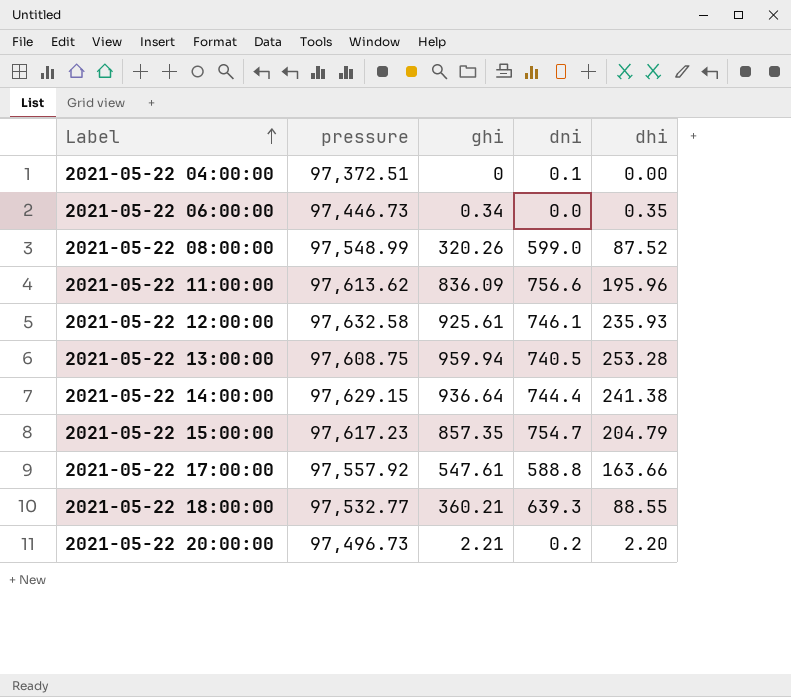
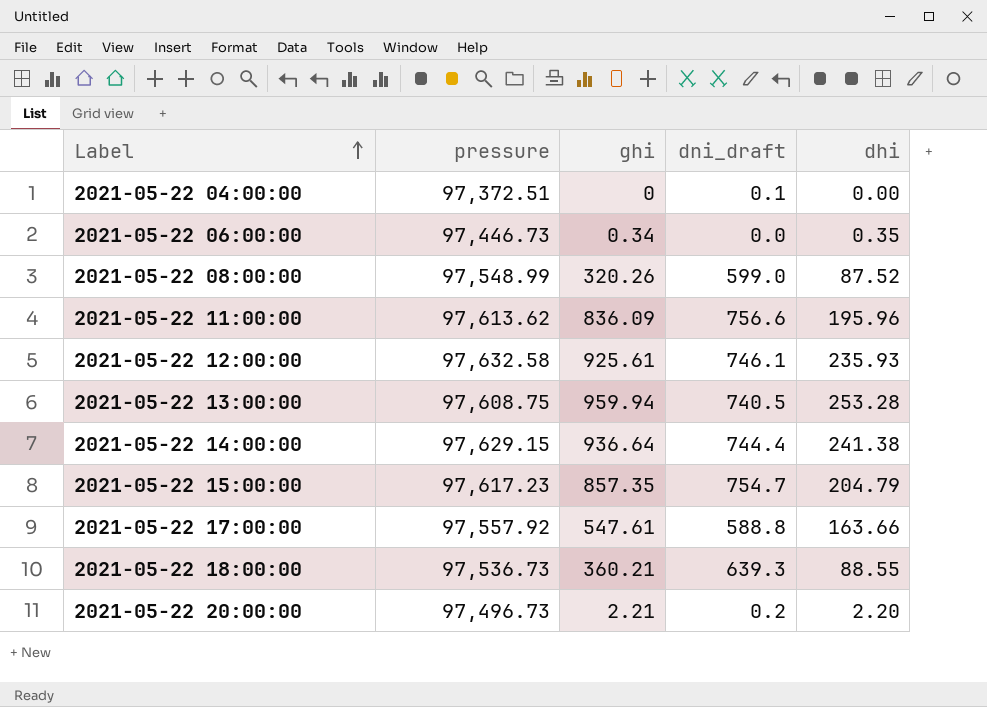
column name: dni -> dni_draft
2021-05-22 18:00:00 | pressure: 97,532.77 -> 97,536.73

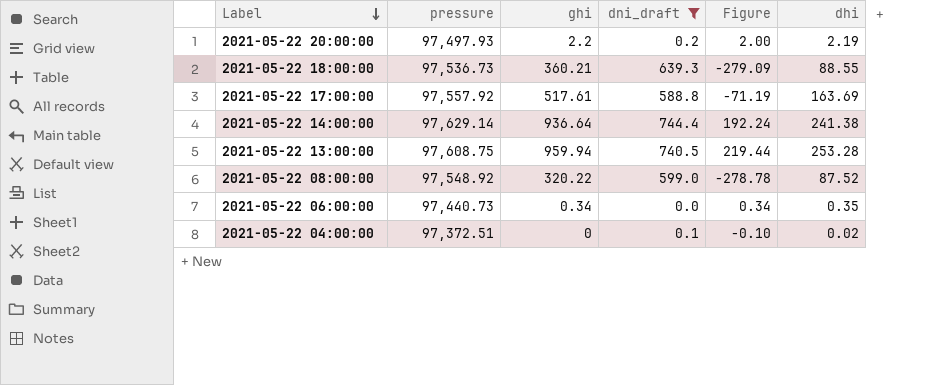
filter: none -> dni_draft <= 744.4
row order: Label ascending -> Label descending
column Figure | formula: none -> [ghi] - [dni_draft]
2021-05-22 20:00:00 | pressure: 97,496.73 -> 97,497.93
2021-05-22 20:00:00 | ghi: 2.21 -> 2.2
2021-05-22 20:00:00 | dhi: 2.20 -> 2.19
2021-05-22 17:00:00 | ghi: 547.61 -> 517.61
2021-05-22 17:00:00 | dhi: 163.66 -> 163.69
2021-05-22 14:00:00 | pressure: 97,629.15 -> 97,629.14
2021-05-22 08:00:00 | pressure: 97,548.99 -> 97,548.92
2021-05-22 08:00:00 | ghi: 320.26 -> 320.22
2021-05-22 06:00:00 | pressure: 97,446.73 -> 97,440.73
2021-05-22 04:00:00 | dhi: 0.00 -> 0.02

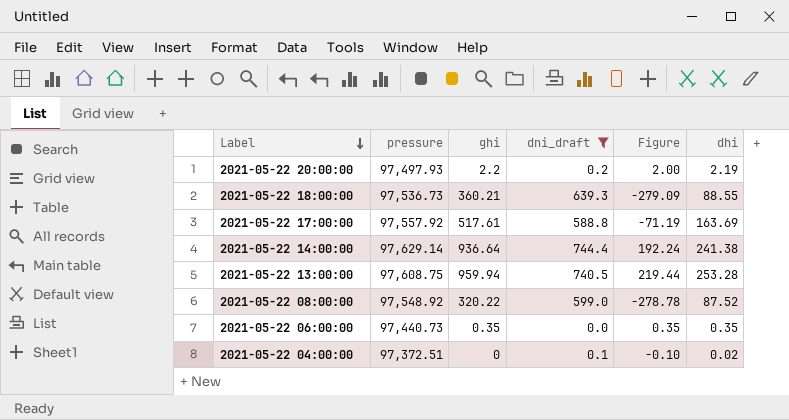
2021-05-22 06:00:00 | ghi: 0.34 -> 0.35
2021-05-22 06:00:00 | Figure: 0.34 -> 0.35

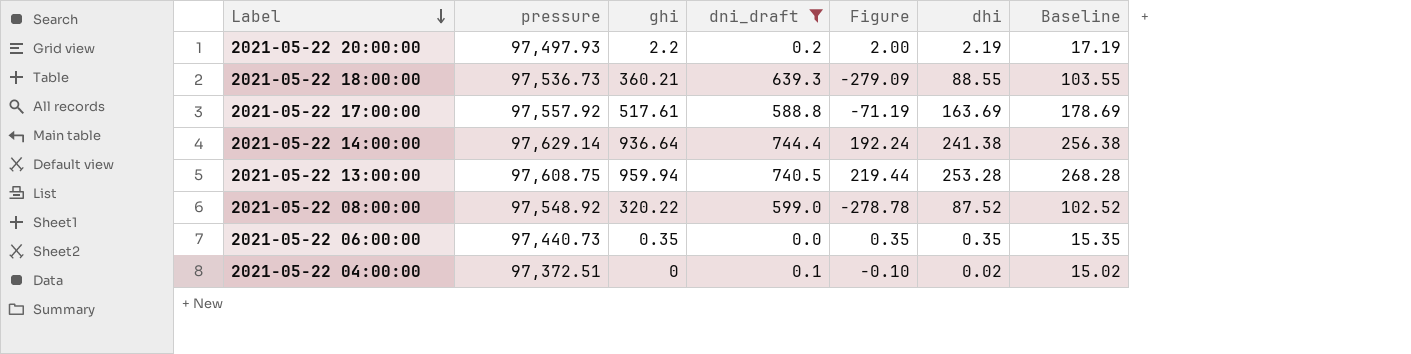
column Baseline | formula: none -> [dhi] + 15

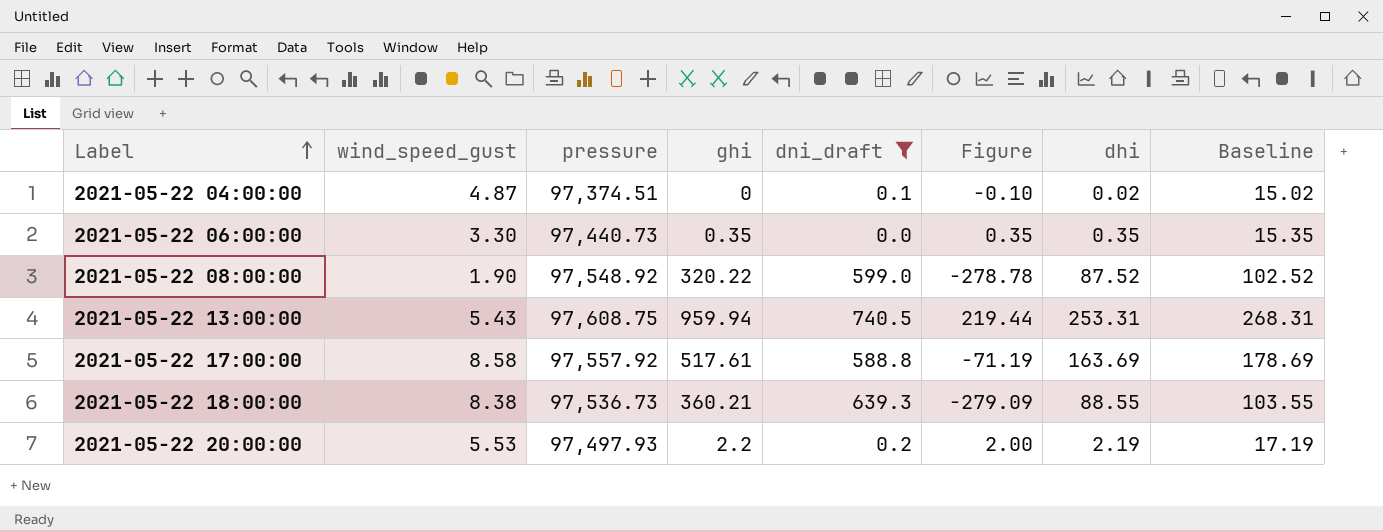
row order: Label descending -> Label ascending
column wind_speed_gust | position: none -> 2
row 2021-05-22 14:00:00: 97,629.14 | 936.64 | 744.4 | 192.24 | 241.38 | 256.38 -> none
2021-05-22 04:00:00 | pressure: 97,372.51 -> 97,374.51
2021-05-22 13:00:00 | dhi: 253.28 -> 253.31
2021-05-22 13:00:00 | Baseline: 268.28 -> 268.31

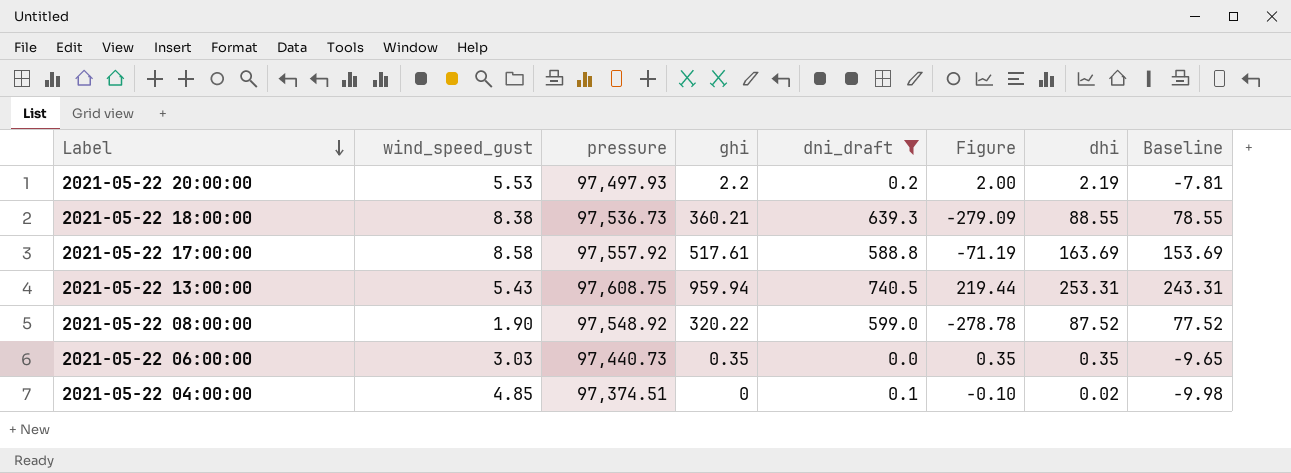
row order: Label ascending -> Label descending
column Baseline | formula: [dhi] + 15 -> [dhi] - 10
2021-05-22 06:00:00 | wind_speed_gust: 3.30 -> 3.03
2021-05-22 04:00:00 | wind_speed_gust: 4.87 -> 4.85

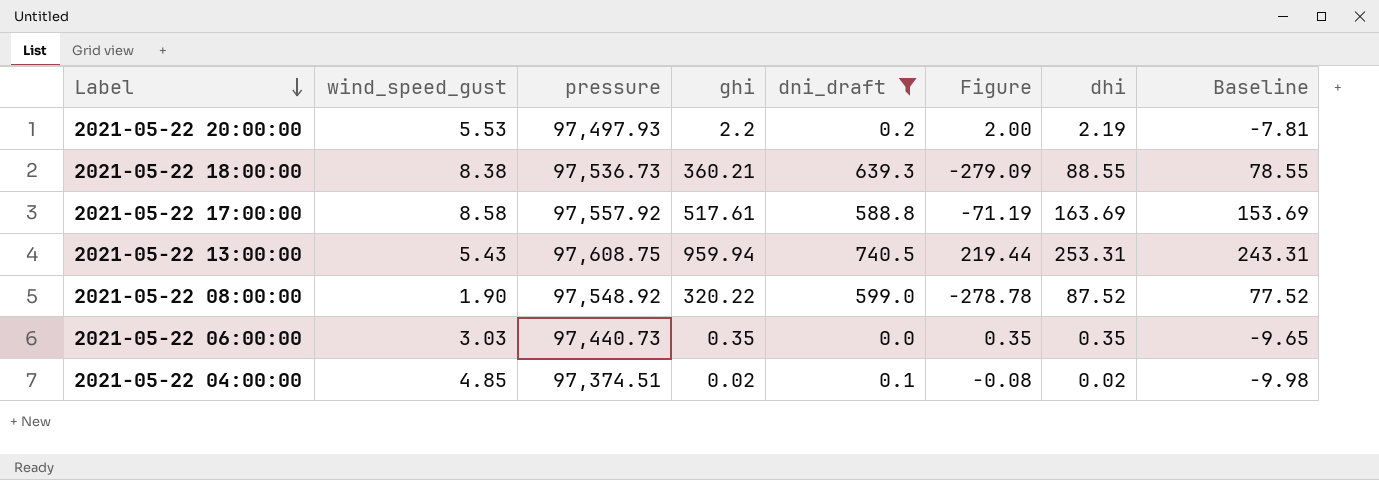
2021-05-22 04:00:00 | ghi: 0 -> 0.02
2021-05-22 04:00:00 | Figure: -0.10 -> -0.08

